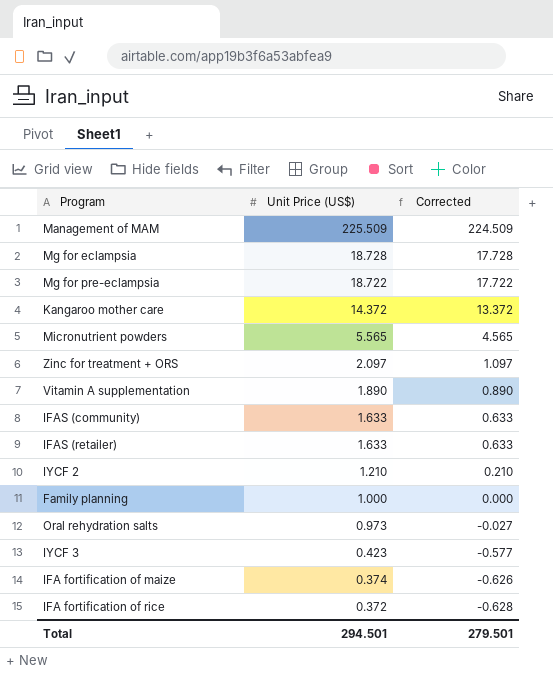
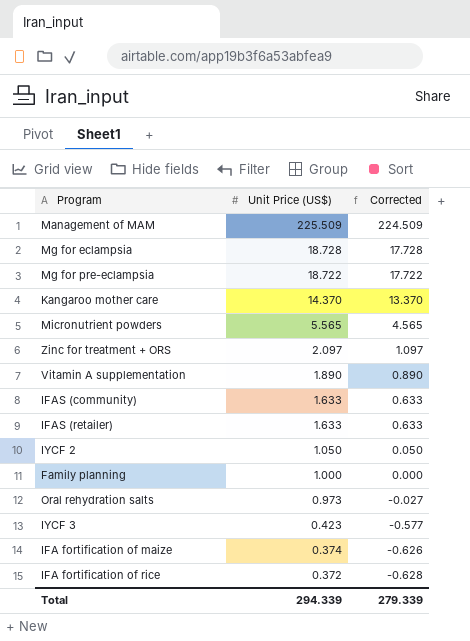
Kangaroo mother care | Unit Price (US$): 14.372 -> 14.370
Kangaroo mother care | Corrected: 13.372 -> 13.370
IYCF 2 | Unit Price (US$): 1.210 -> 1.050
IYCF 2 | Corrected: 0.210 -> 0.050
Total | Unit Price (US$): 294.501 -> 294.339
Total | Corrected: 279.501 -> 279.339

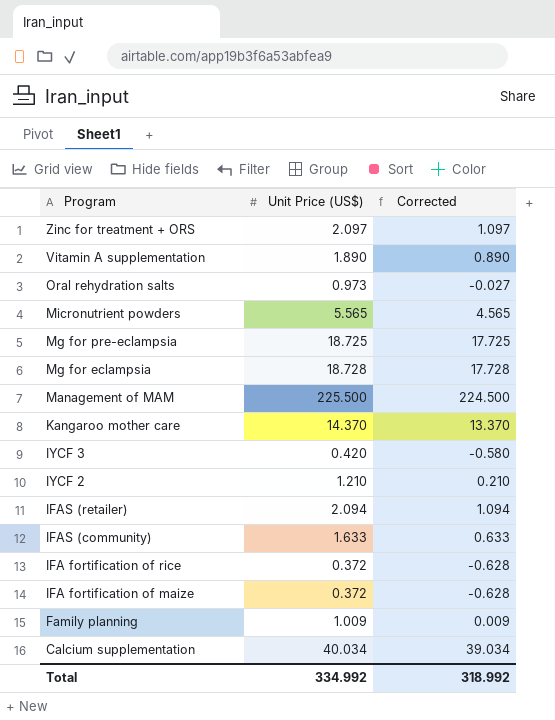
row order: Unit Price (US$) descending -> Program descending
Mg for pre-eclampsia | Unit Price (US$): 18.722 -> 18.725
Mg for pre-eclampsia | Corrected: 17.722 -> 17.725
Management of MAM | Unit Price (US$): 225.509 -> 225.500
Management of MAM | Corrected: 224.509 -> 224.500
IYCF 3 | Unit Price (US$): 0.423 -> 0.420
IYCF 3 | Corrected: -0.577 -> -0.580
IYCF 2 | Unit Price (US$): 1.050 -> 1.210
IYCF 2 | Corrected: 0.050 -> 0.210
IFAS (retailer) | Unit Price (US$): 1.633 -> 2.094
IFAS (retailer) | Corrected: 0.633 -> 1.094
IFA fortification of maize | Unit Price (US$): 0.374 -> 0.372
IFA fortification of maize | Corrected: -0.626 -> -0.628
Family planning | Unit Price (US$): 1.000 -> 1.009
Family planning | Corrected: 0.000 -> 0.009
row Calcium supplementation: none -> 40.034 | 39.034
Total | Unit Price (US$): 294.339 -> 334.992
Total | Corrected: 279.339 -> 318.992

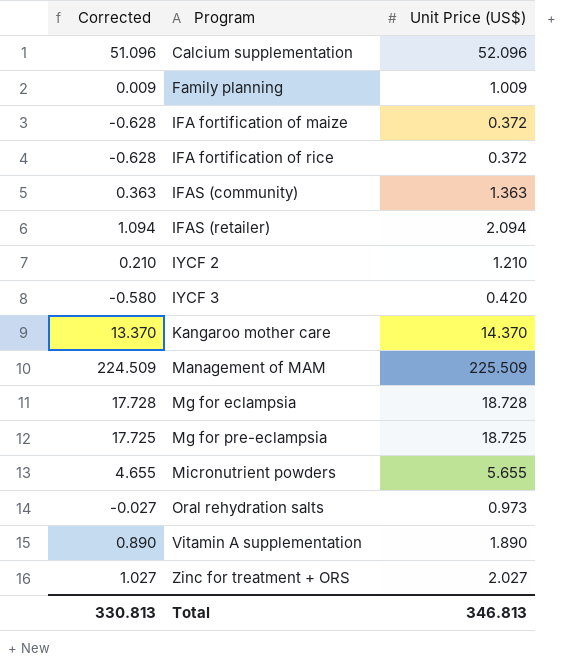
row order: Program descending -> Program ascending
column Corrected | position: 3 -> 1
Calcium supplementation | Corrected: 39.034 -> 51.096
Calcium supplementation | Unit Price (US$): 40.034 -> 52.096
IFAS (community) | Corrected: 0.633 -> 0.363
IFAS (community) | Unit Price (US$): 1.633 -> 1.363
Management of MAM | Corrected: 224.500 -> 224.509
Management of MAM | Unit Price (US$): 225.500 -> 225.509
Micronutrient powders | Corrected: 4.565 -> 4.655
Micronutrient powders | Unit Price (US$): 5.565 -> 5.655
Zinc for treatment + ORS | Corrected: 1.097 -> 1.027
Zinc for treatment + ORS | Unit Price (US$): 2.097 -> 2.027
Total | Corrected: 318.992 -> 330.813
Total | Unit Price (US$): 334.992 -> 346.813

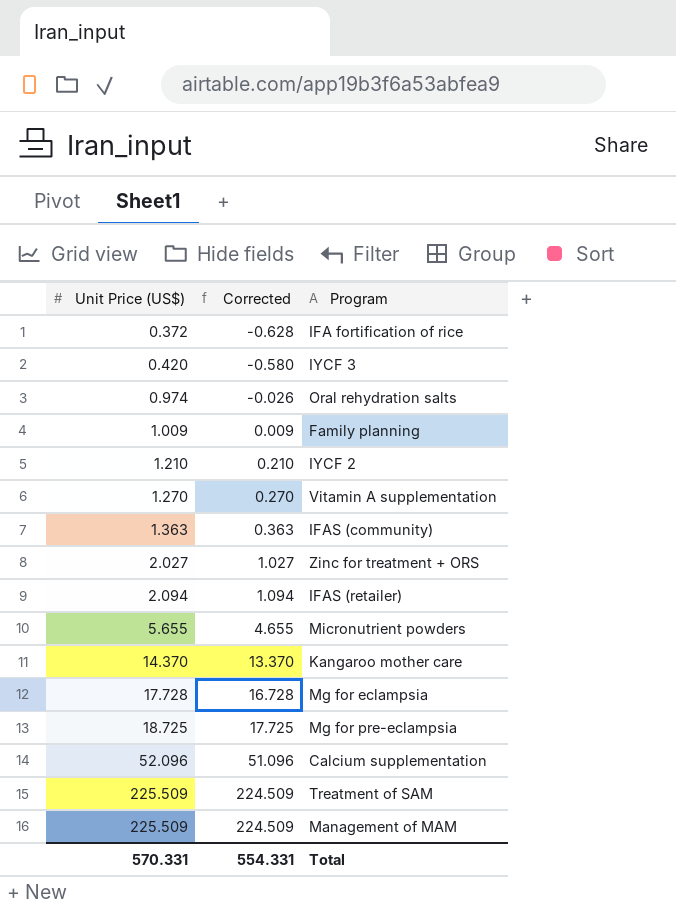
row order: Program ascending -> Unit Price (US$) ascending
column Unit Price (US$) | position: 3 -> 1
row IFA fortification of maize: -0.628 | 0.372 -> none
Oral rehydration salts | Unit Price (US$): 0.973 -> 0.974
Oral rehydration salts | Corrected: -0.027 -> -0.026
Vitamin A supplementation | Unit Price (US$): 1.890 -> 1.270
Vitamin A supplementation | Corrected: 0.890 -> 0.270
Mg for eclampsia | Unit Price (US$): 18.728 -> 17.728
Mg for eclampsia | Corrected: 17.728 -> 16.728
row Treatment of SAM: none -> 225.509 | 224.509
Total | Unit Price (US$): 346.813 -> 570.331
Total | Corrected: 330.813 -> 554.331

